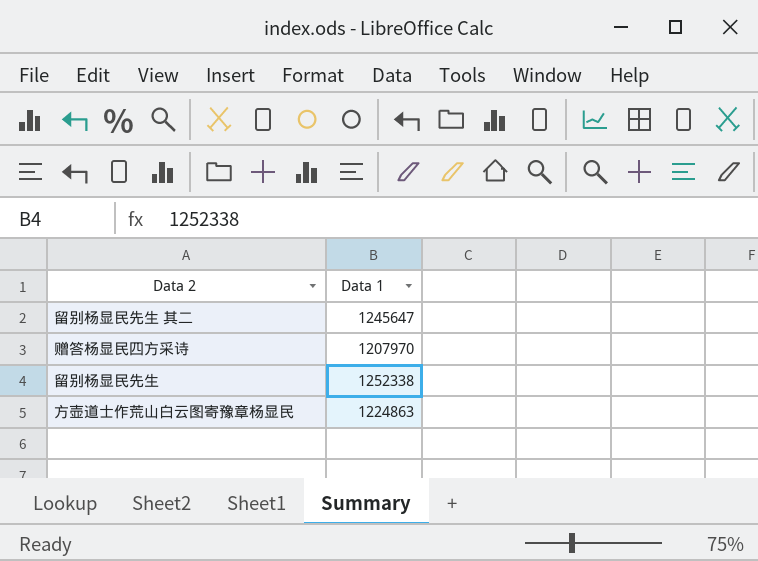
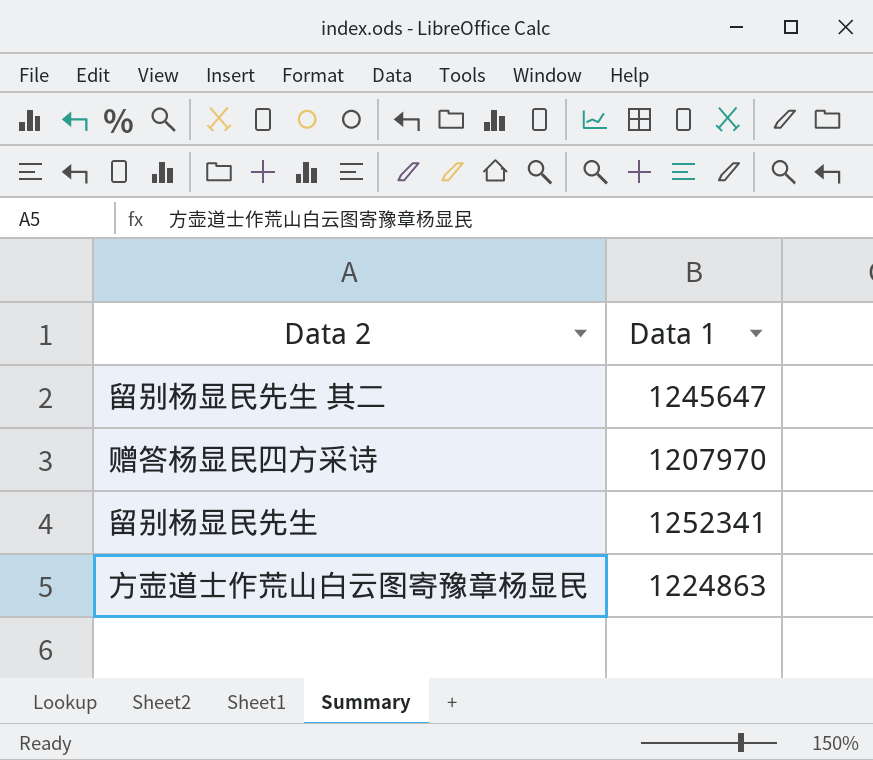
留别杨显民先生 | Data 1: 1252338 -> 1252341

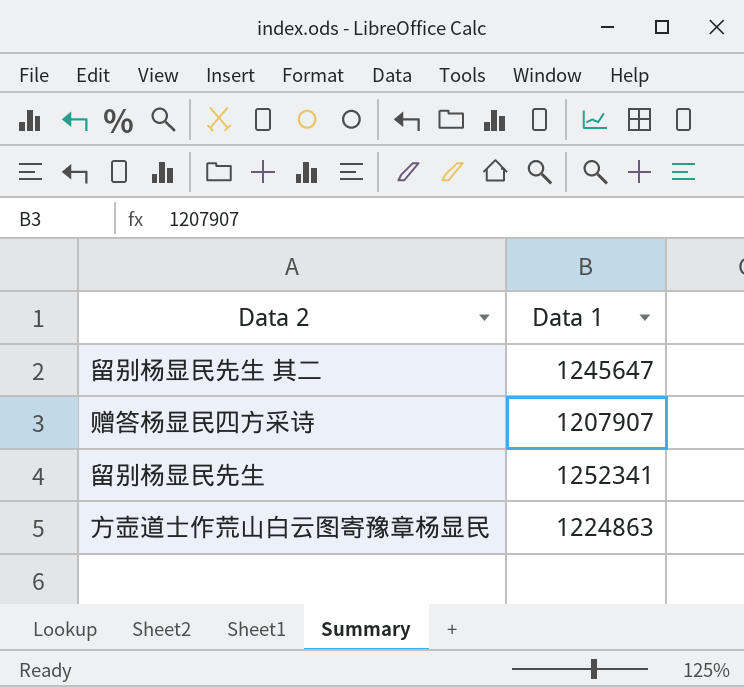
赠答杨显民四方采诗 | Data 1: 1207970 -> 1207907

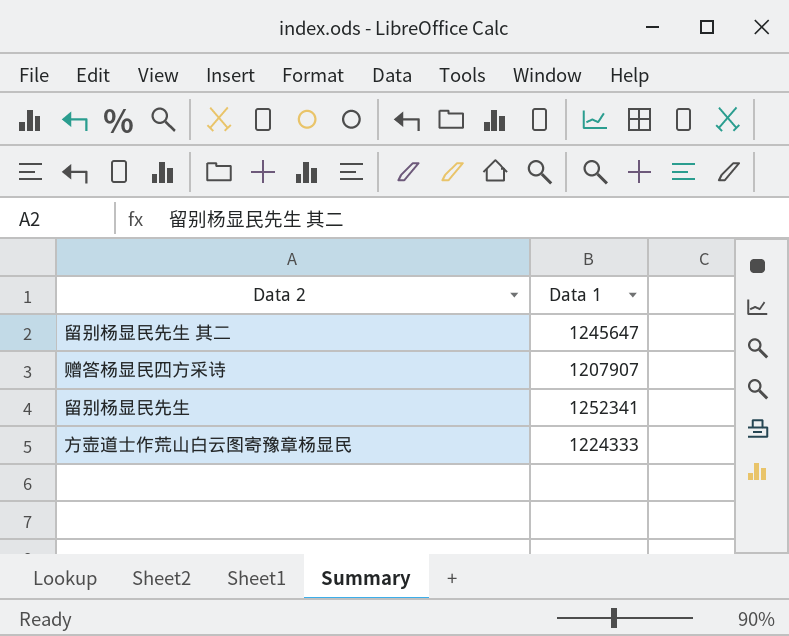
方壶道士作荒山白云图寄豫章杨显民 | Data 1: 1224863 -> 1224333

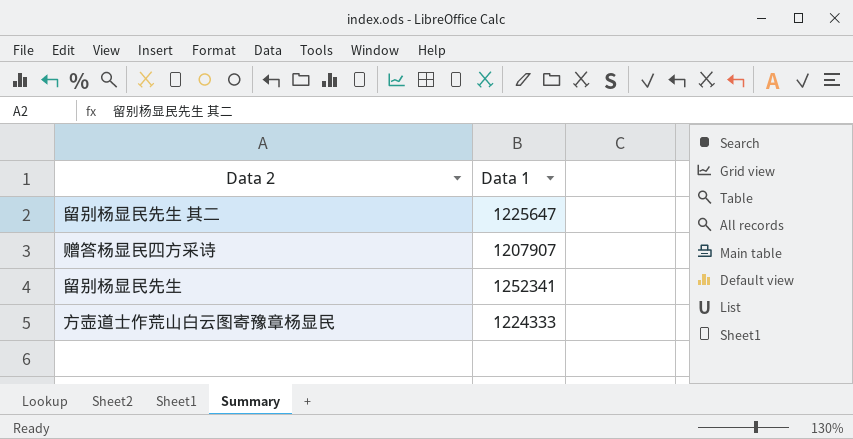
留别杨显民先生 其二 | Data 1: 1245647 -> 1225647

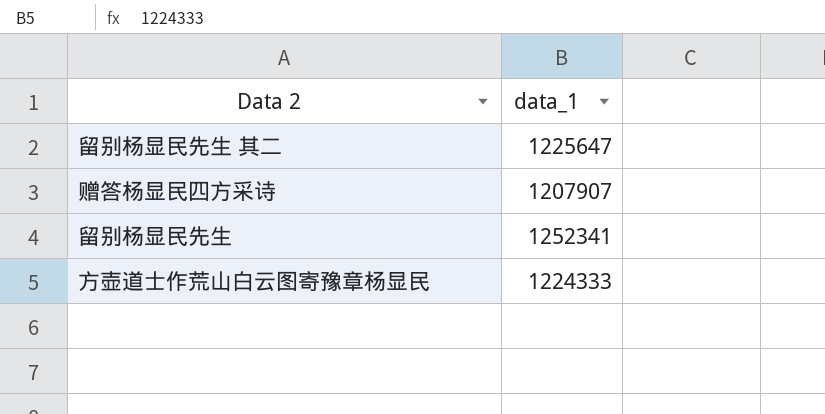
column name: Data 1 -> data_1

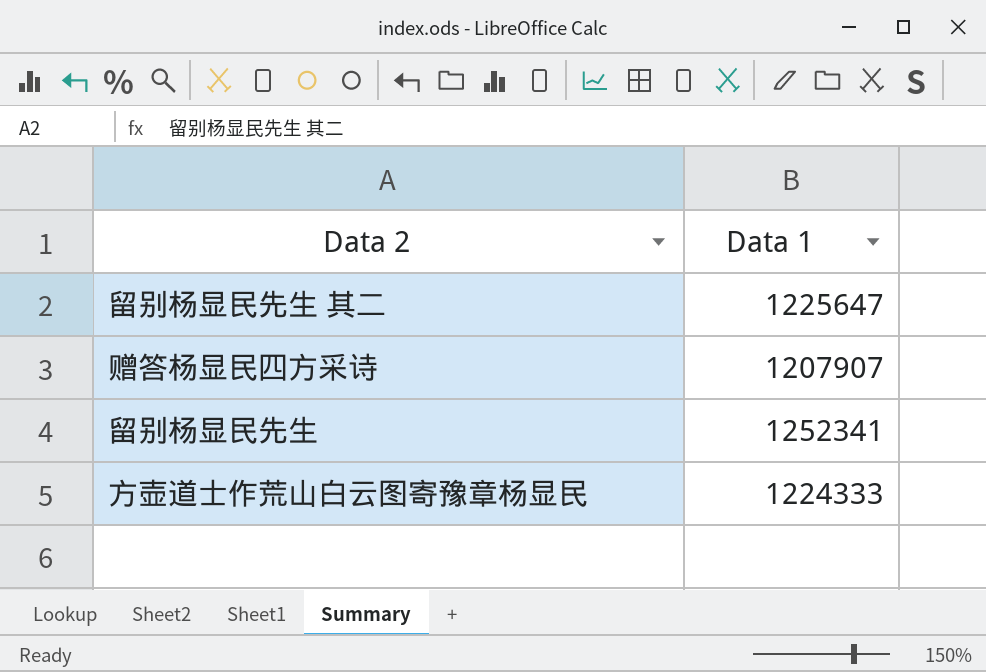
column name: data_1 -> Data 1

